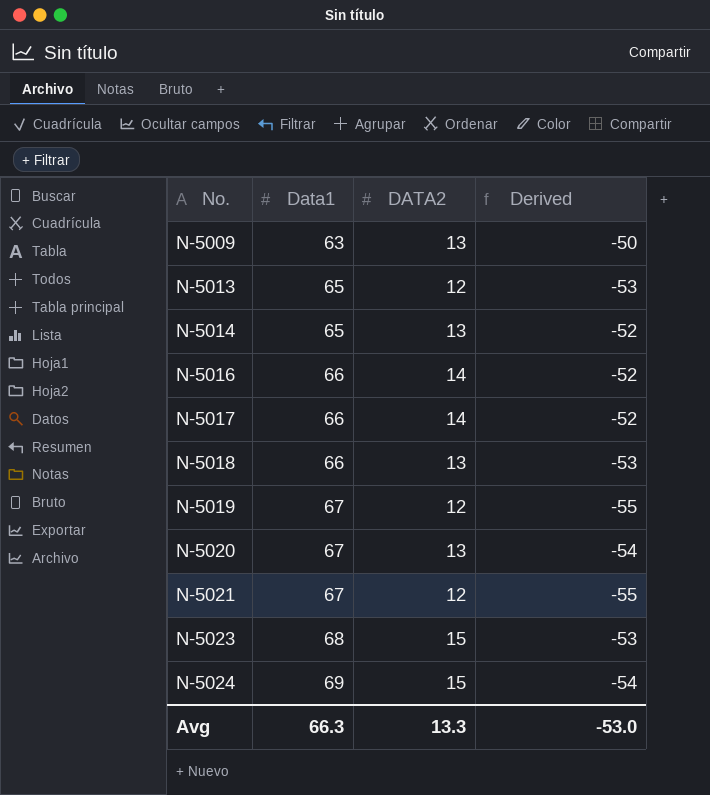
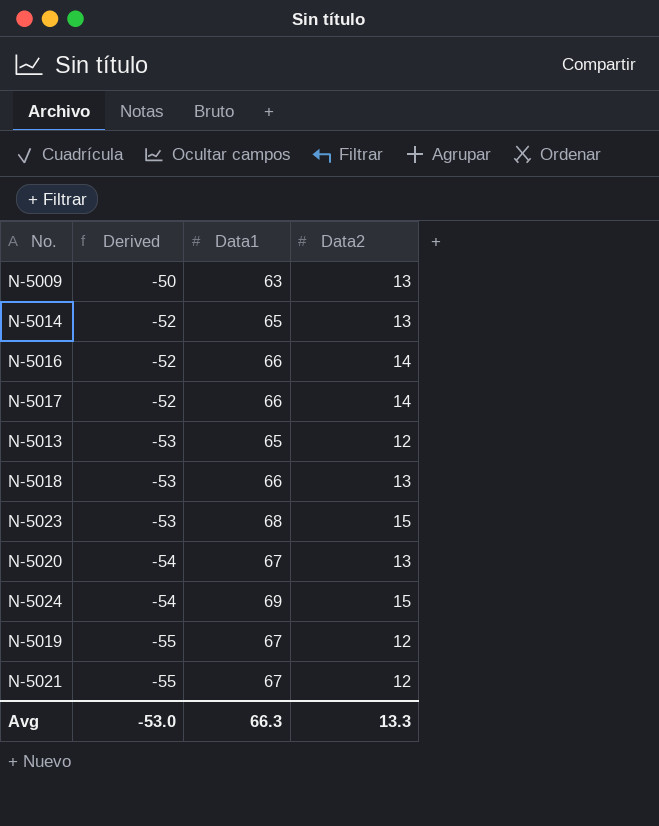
row order: No. ascending -> Derived descending
column Derived | position: 4 -> 2
column name: DATA2 -> Data2

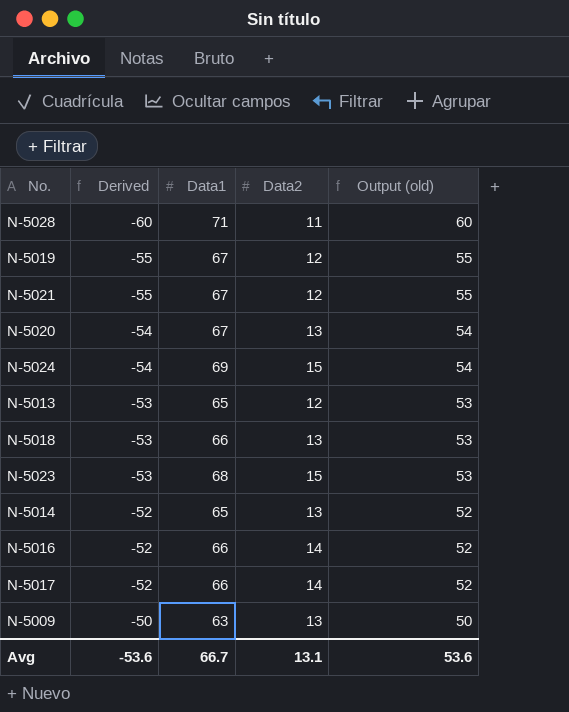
row order: Derived descending -> Derived ascending
column Output (old) | formula: none -> [Data1] - [Data2]
row N-5028: none -> -60 | 71 | 11 | 60
Avg | Derived: -53.0 -> -53.6
Avg | Data1: 66.3 -> 66.7
Avg | Data2: 13.3 -> 13.1

